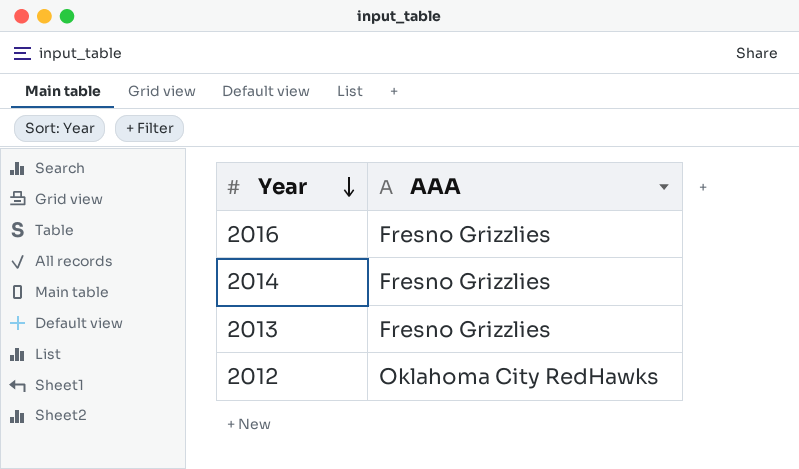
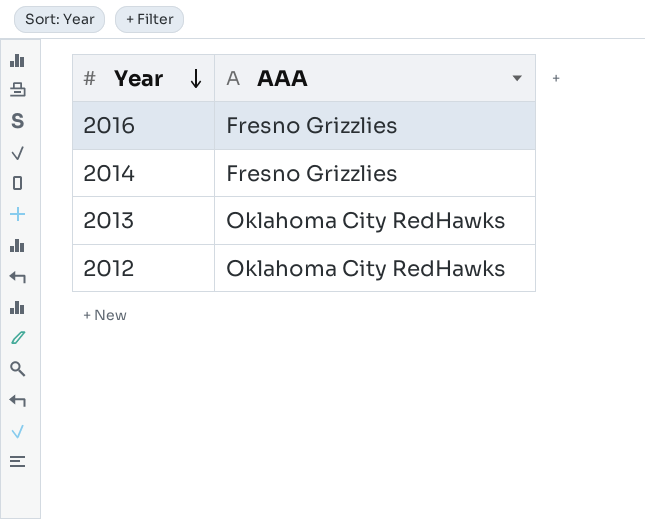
2013 | AAA: Fresno Grizzlies -> Oklahoma City RedHawks

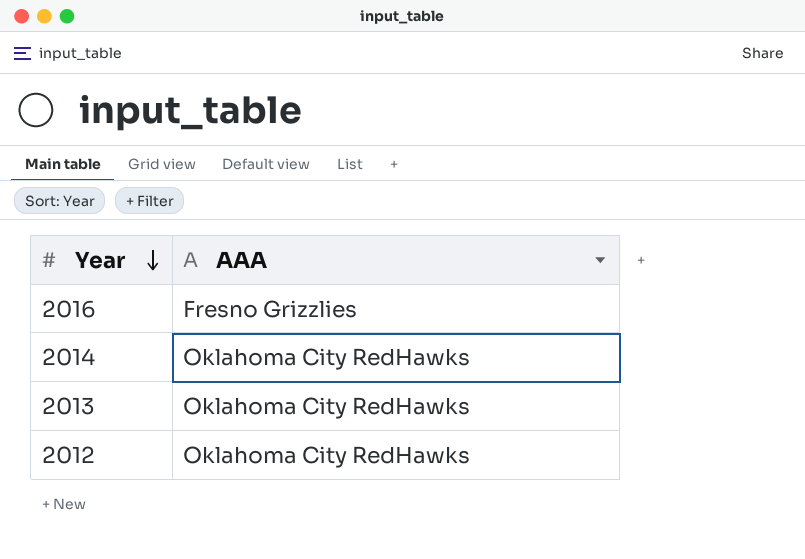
2014 | AAA: Fresno Grizzlies -> Oklahoma City RedHawks

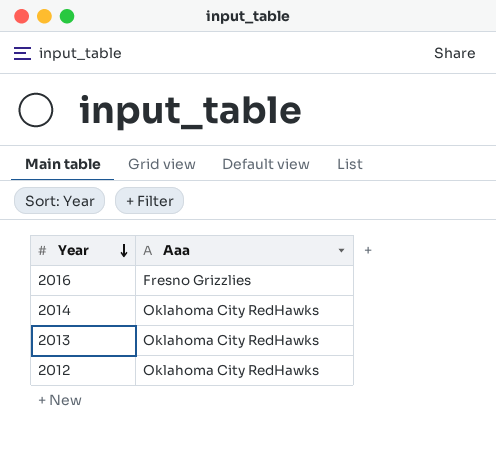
column name: AAA -> Aaa

